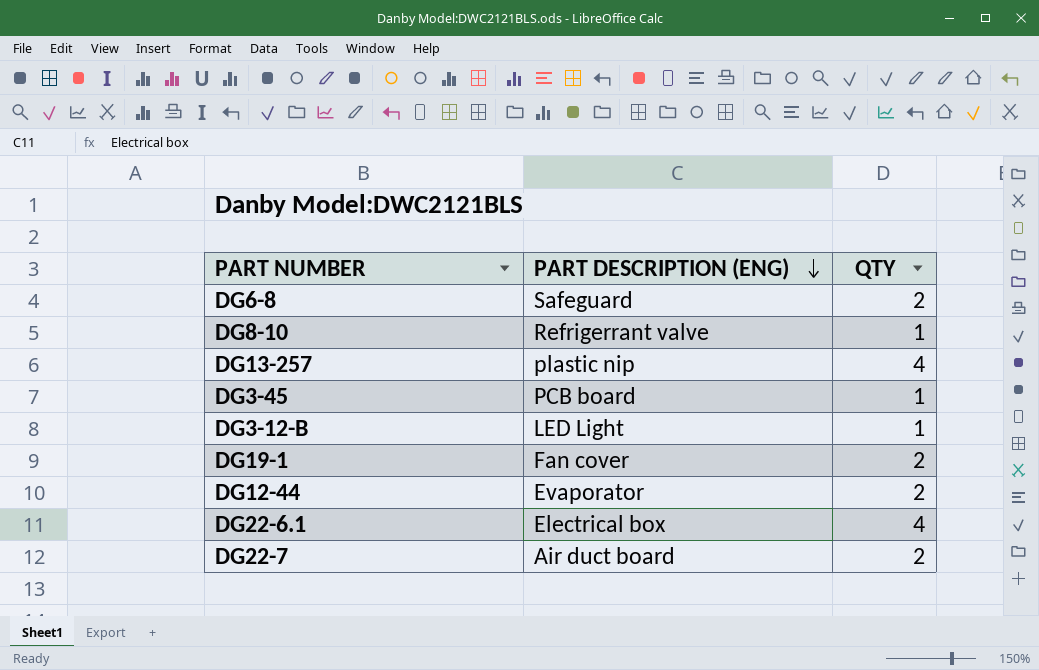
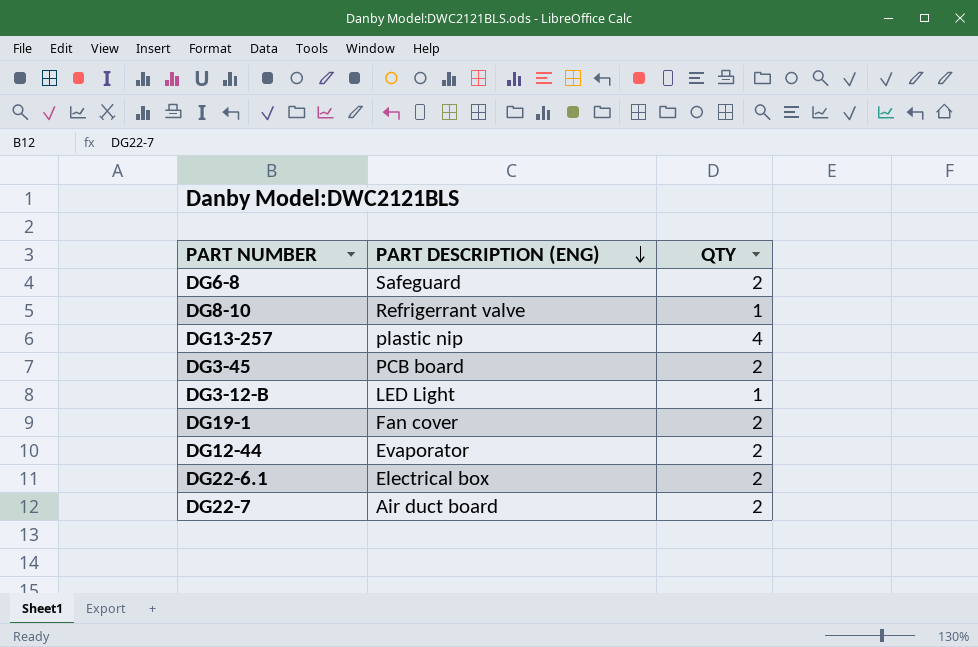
DG3-45 | QTY: 1 -> 2
DG22-6.1 | QTY: 4 -> 2

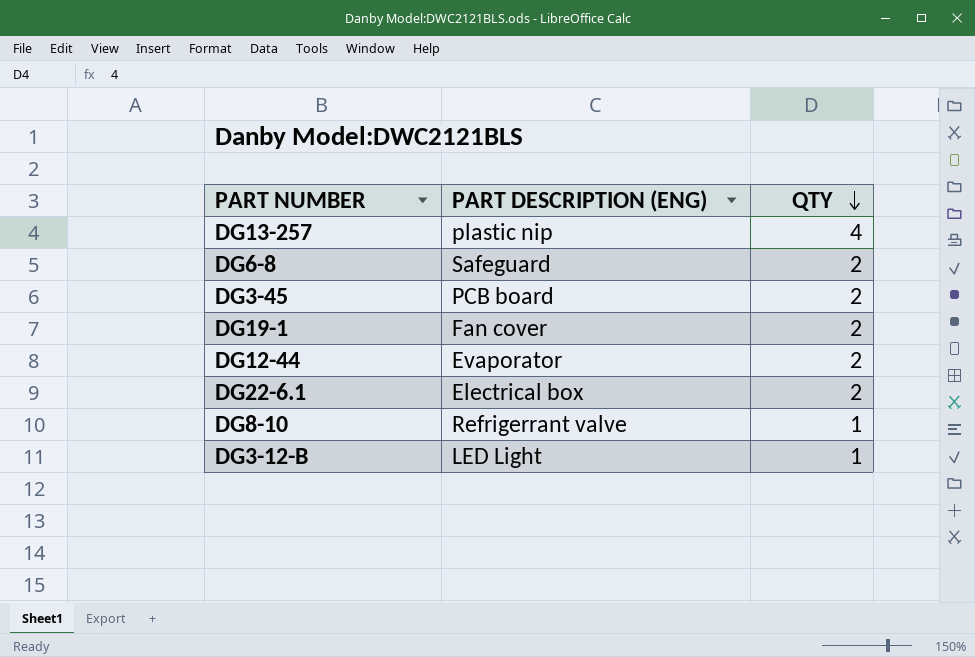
row order: PART DESCRIPTION (ENG) descending -> QTY descending
row DG22-7: Air duct board | 2 -> none

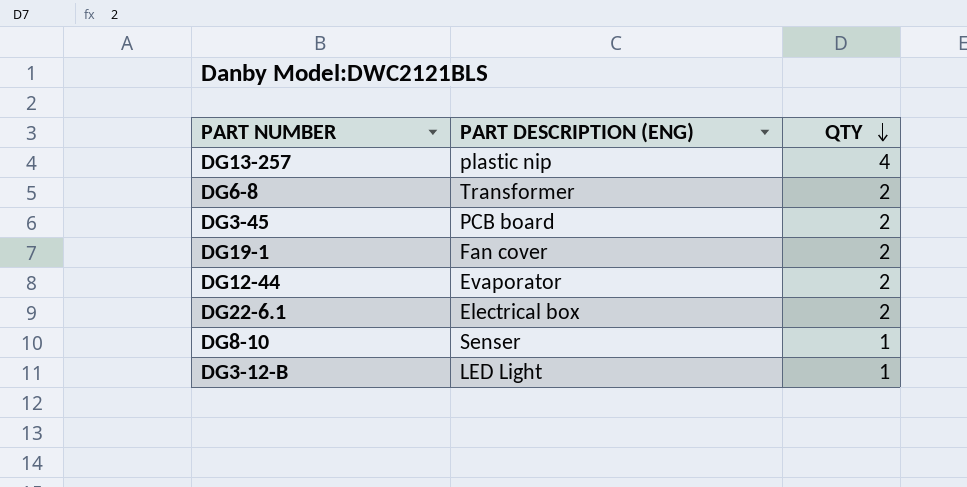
DG6-8 | PART DESCRIPTION (ENG): Safeguard -> Transformer
DG8-10 | PART DESCRIPTION (ENG): Refrigerrant valve -> Senser

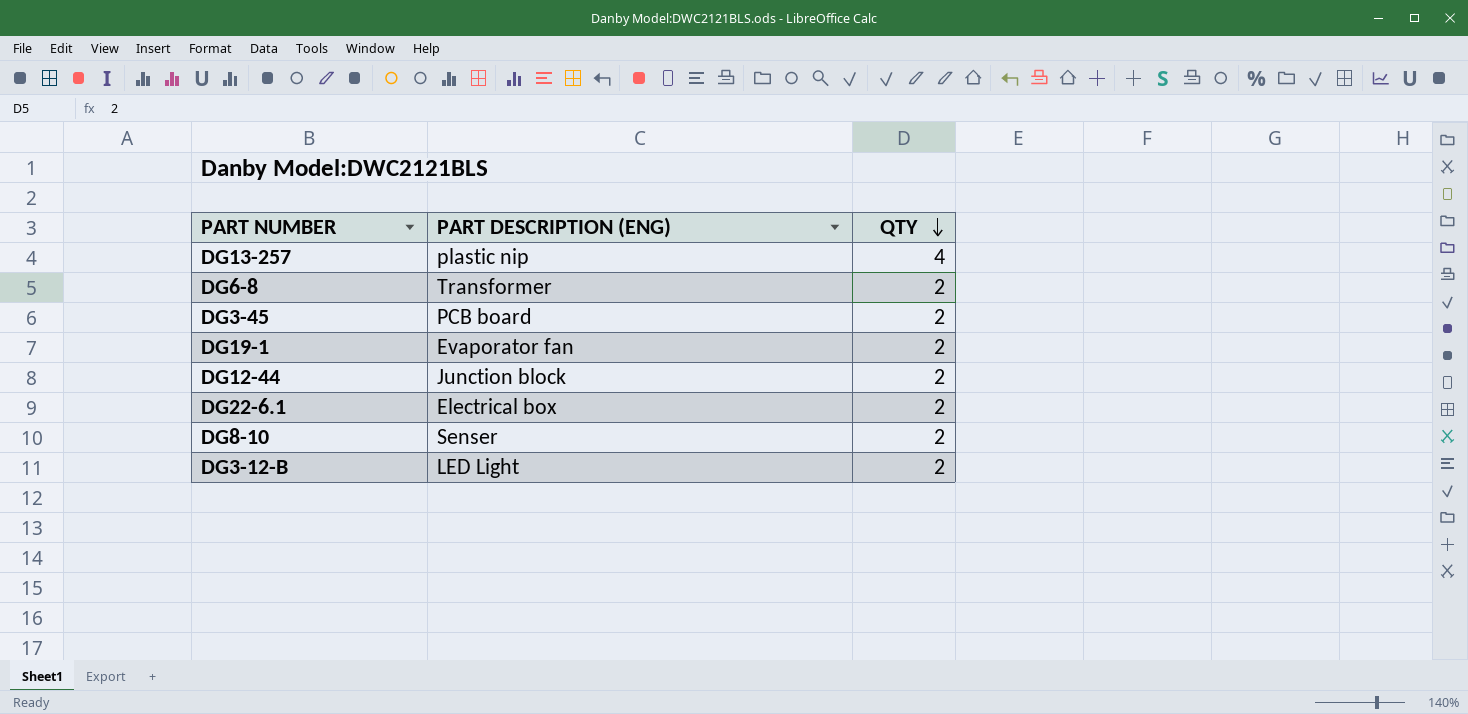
DG19-1 | PART DESCRIPTION (ENG): Fan cover -> Evaporator fan
DG12-44 | PART DESCRIPTION (ENG): Evaporator -> Junction block
DG8-10 | QTY: 1 -> 2
DG3-12-B | QTY: 1 -> 2

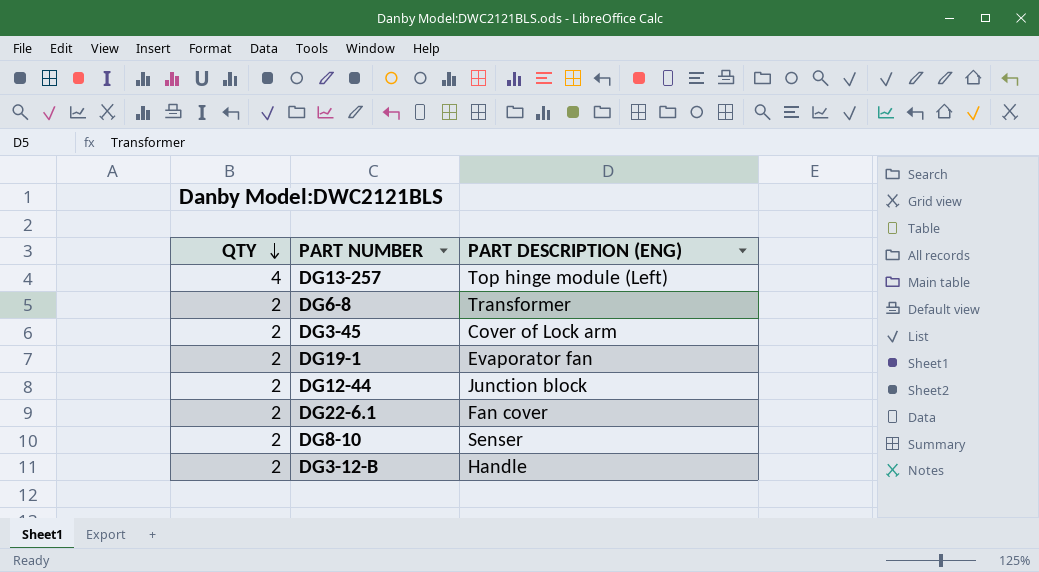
column QTY | position: 3 -> 1
DG13-257 | PART DESCRIPTION (ENG): plastic nip -> Top hinge module (Left)
DG3-45 | PART DESCRIPTION (ENG): PCB board -> Cover of Lock arm
DG22-6.1 | PART DESCRIPTION (ENG): Electrical box -> Fan cover
DG3-12-B | PART DESCRIPTION (ENG): LED Light -> Handle

